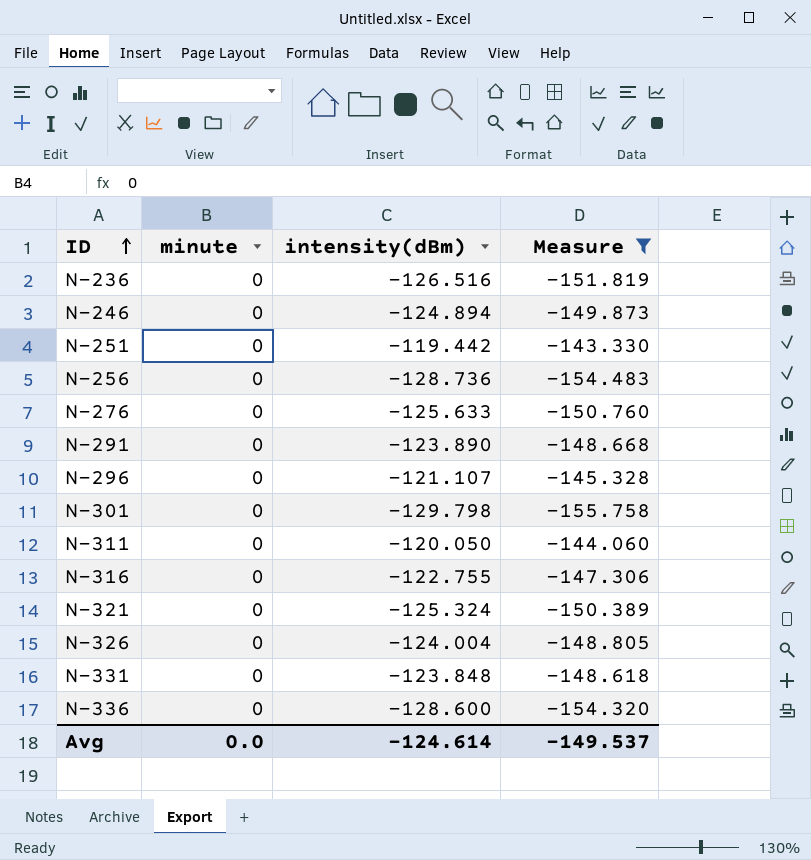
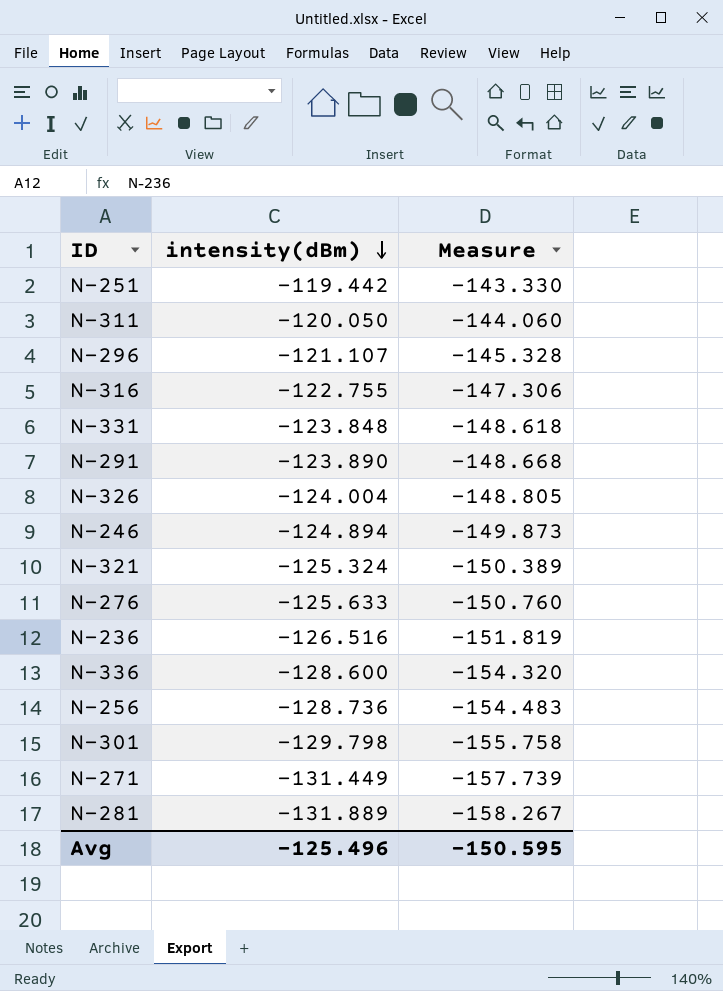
filter: Measure >= -155.758 -> none
row order: ID ascending -> intensity(dBm) descending
column minute | position: 2 -> none
Avg | intensity(dBm): -124.614 -> -125.496
Avg | Measure: -149.537 -> -150.595

